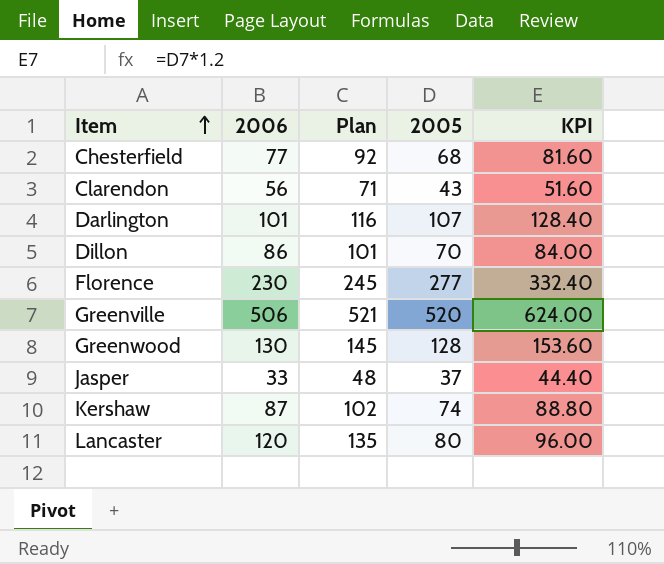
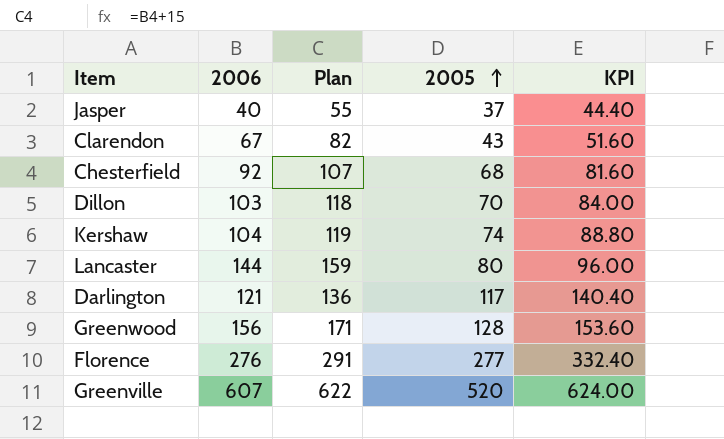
row order: Item ascending -> 2005 ascending
Jasper | 2006: 33 -> 40
Jasper | Plan: 48 -> 55
Clarendon | 2006: 56 -> 67
Clarendon | Plan: 71 -> 82
Chesterfield | 2006: 77 -> 92
Chesterfield | Plan: 92 -> 107
Dillon | 2006: 86 -> 103
Dillon | Plan: 101 -> 118
Kershaw | 2006: 87 -> 104
Kershaw | Plan: 102 -> 119
Lancaster | 2006: 120 -> 144
Lancaster | Plan: 135 -> 159
Darlington | 2006: 101 -> 121
Darlington | Plan: 116 -> 136
Darlington | 2005: 107 -> 117
Darlington | KPI: 128.40 -> 140.40
Greenwood | 2006: 130 -> 156
Greenwood | Plan: 145 -> 171
Florence | 2006: 230 -> 276
Florence | Plan: 245 -> 291
Greenville | 2006: 506 -> 607
Greenville | Plan: 521 -> 622

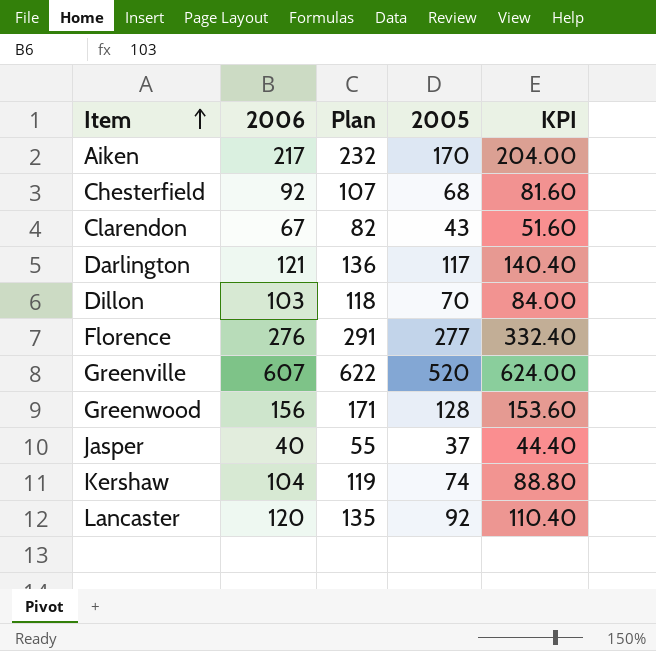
row order: 2005 ascending -> Item ascending
row Aiken: none -> 217 | 232 | 170 | 204.00
Lancaster | 2006: 144 -> 120
Lancaster | Plan: 159 -> 135
Lancaster | 2005: 80 -> 92
Lancaster | KPI: 96.00 -> 110.40

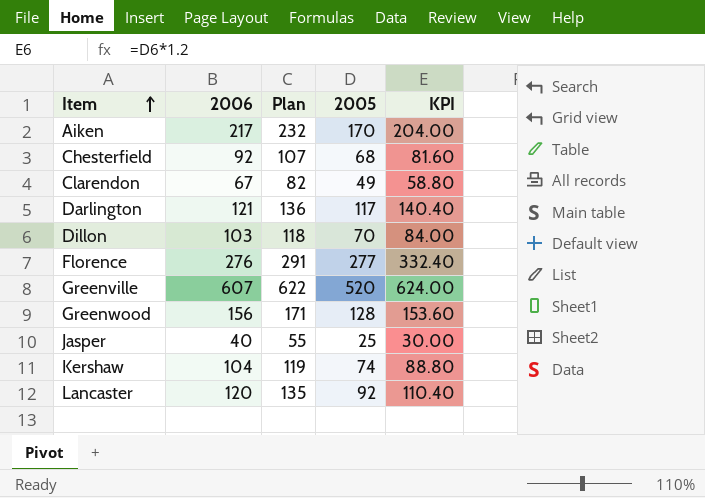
Clarendon | 2005: 43 -> 49
Clarendon | KPI: 51.60 -> 58.80
Jasper | 2005: 37 -> 25
Jasper | KPI: 44.40 -> 30.00

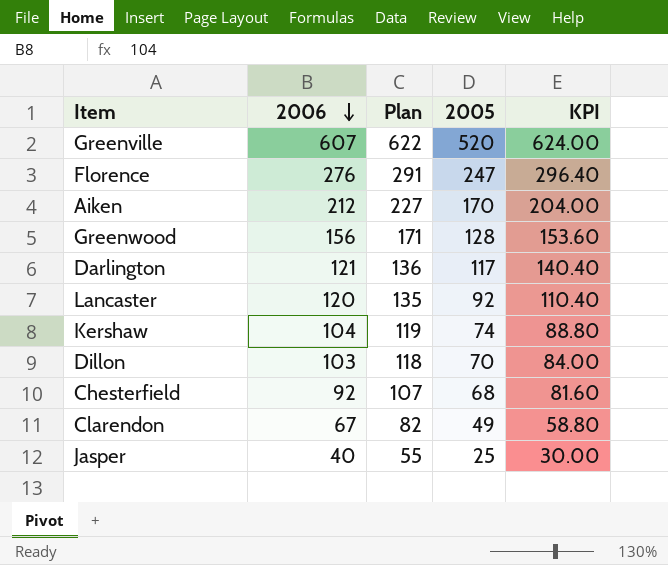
row order: Item ascending -> 2006 descending
Florence | 2005: 277 -> 247
Florence | KPI: 332.40 -> 296.40
Aiken | 2006: 217 -> 212
Aiken | Plan: 232 -> 227

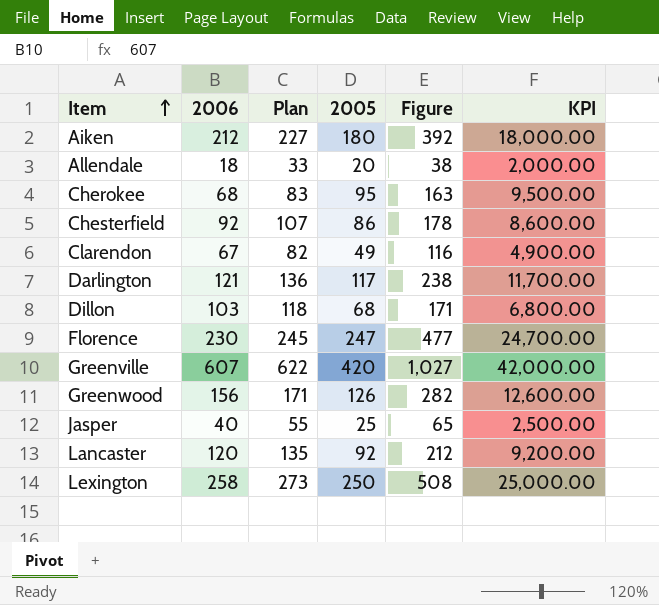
row order: 2006 descending -> Item ascending
column Figure | formula: none -> [2006] + [2005]
column KPI | formula: [2005] * 1.2 -> [2005] * 100
row Kershaw: 104 | 119 | 74 | 88.80 -> none
Aiken | 2005: 170 -> 180
row Allendale: none -> 18 | 33 | 20 | 38 | 2,000.00
row Cherokee: none -> 68 | 83 | 95 | 163 | 9,500.00
Chesterfield | 2005: 68 -> 86
Dillon | 2005: 70 -> 68
Florence | 2006: 276 -> 230
Florence | Plan: 291 -> 245
Greenville | 2005: 520 -> 420
Greenwood | 2005: 128 -> 126
row Lexington: none -> 258 | 273 | 250 | 508 | 25,000.00

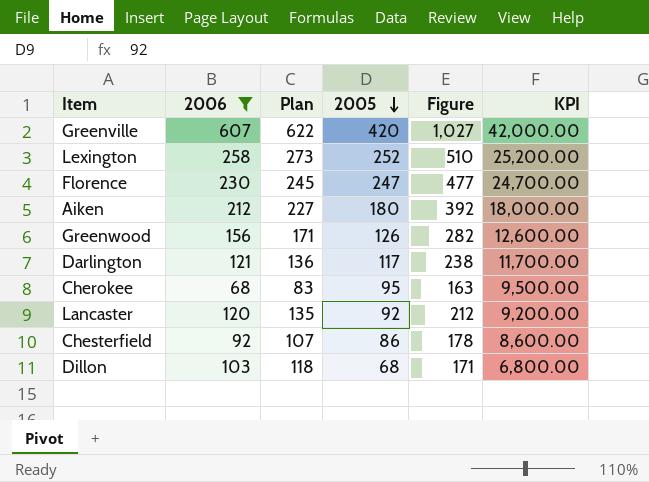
filter: none -> 2006 >= 68
row order: Item ascending -> 2005 descending
Lexington | 2005: 250 -> 252
Lexington | Figure: 508 -> 510
Lexington | KPI: 25,000.00 -> 25,200.00

